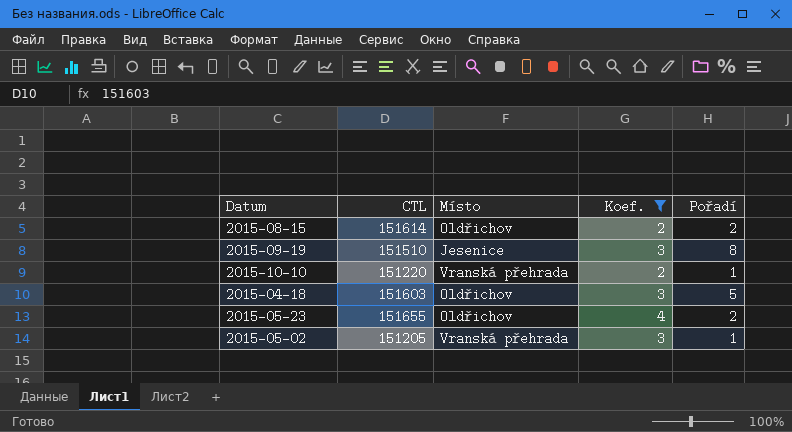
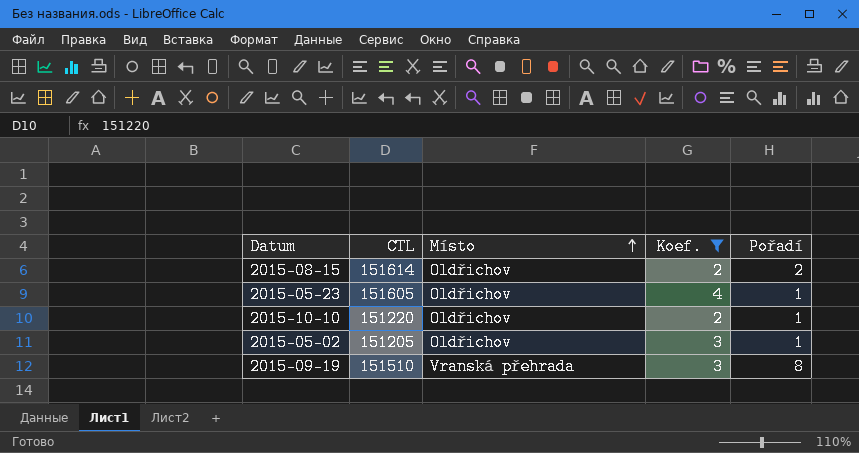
row order: none -> Místo ascending
row 2015-04-18: 151603 | Oldřichov | 3 | 5 -> none
2015-05-23 | CTL: 151655 -> 151605
2015-05-23 | Pořadí: 2 -> 1
2015-10-10 | Místo: Vranská přehrada -> Oldřichov
2015-05-02 | Místo: Vranská přehrada -> Oldřichov
2015-09-19 | Místo: Jesenice -> Vranská přehrada

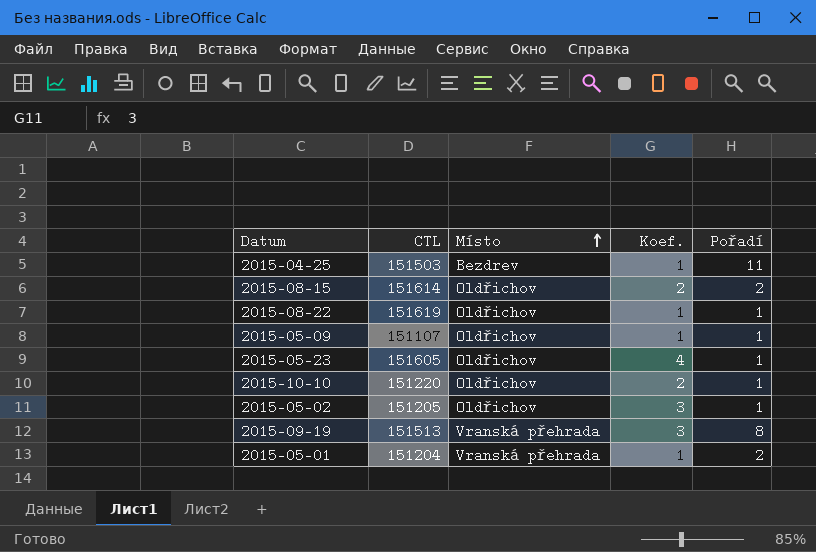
filter: Koef. != 1 -> none
2015-09-19 | CTL: 151510 -> 151513

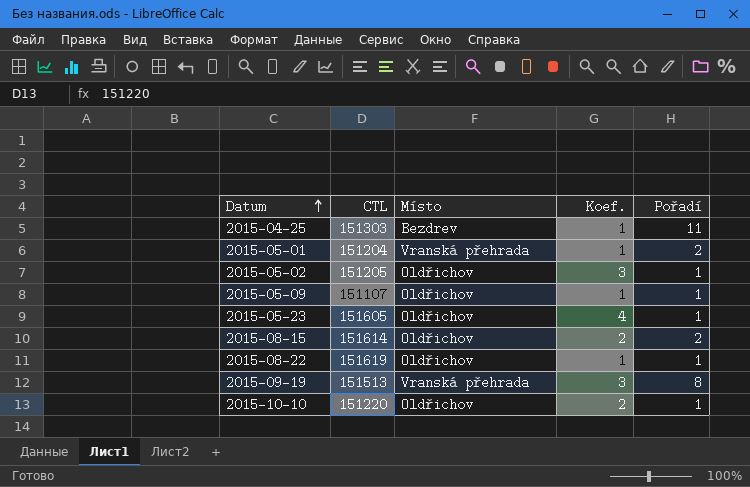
row order: Místo ascending -> Datum ascending
2015-04-25 | CTL: 151503 -> 151303

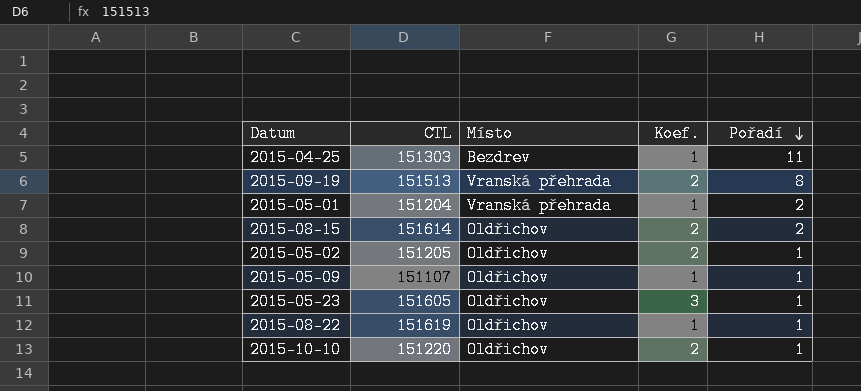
row order: Datum ascending -> Pořadí descending
2015-09-19 | Koef.: 3 -> 2
2015-05-02 | Koef.: 3 -> 2
2015-05-23 | Koef.: 4 -> 3

